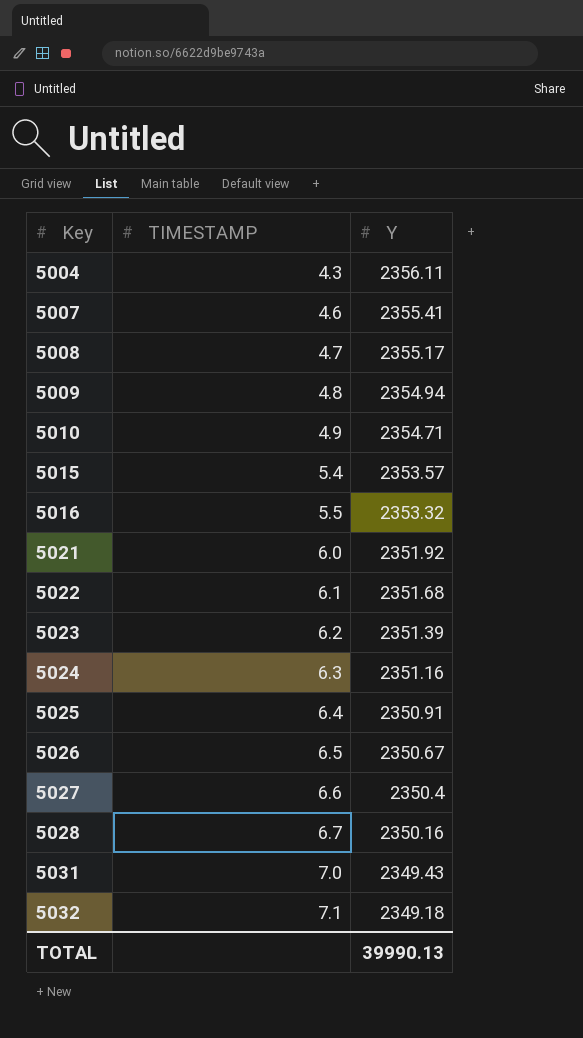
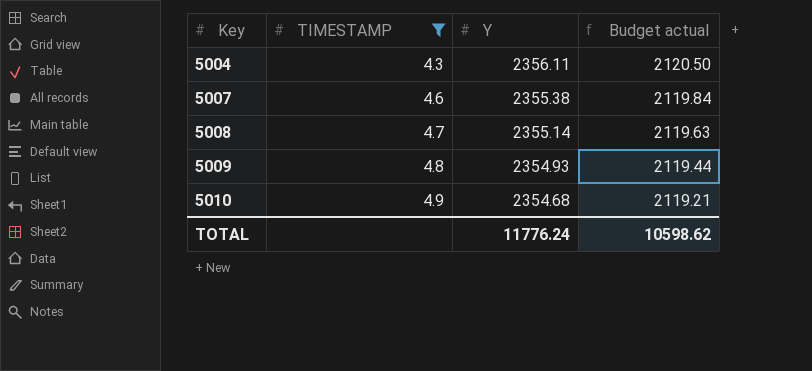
filter: none -> TIMESTAMP <= 4.9
column Budget actual | formula: none -> [Y] * 0.9
5007 | Y: 2355.41 -> 2355.38
5008 | Y: 2355.17 -> 2355.14
5009 | Y: 2354.94 -> 2354.93
5010 | Y: 2354.71 -> 2354.68
TOTAL | Y: 39990.13 -> 11776.24

